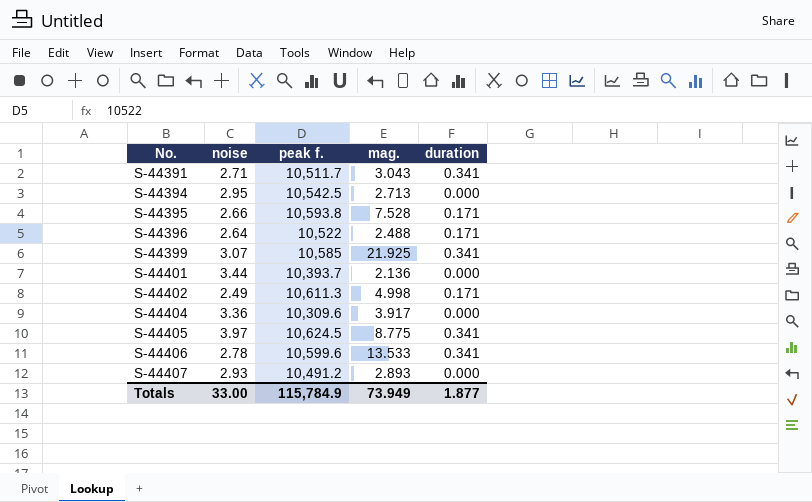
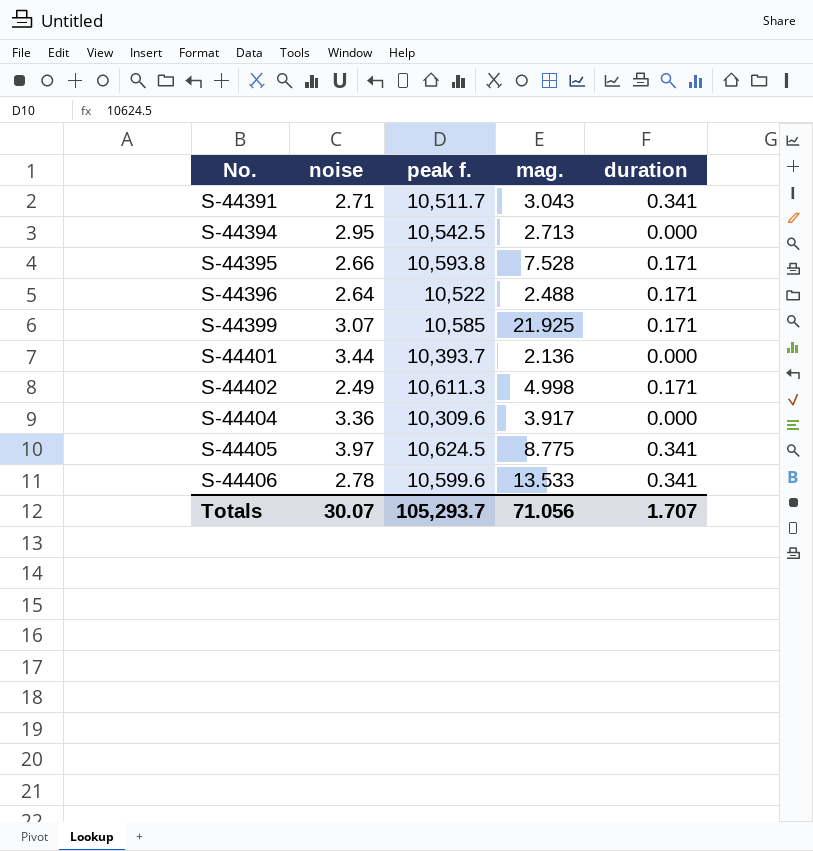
row S-44407: 2.93 | 10,491.2 | 2.893 | 0.000 -> none
S-44399 | duration: 0.341 -> 0.171
Totals | noise: 33.00 -> 30.07
Totals | peak f.: 115,784.9 -> 105,293.7
Totals | mag.: 73.949 -> 71.056
Totals | duration: 1.877 -> 1.707

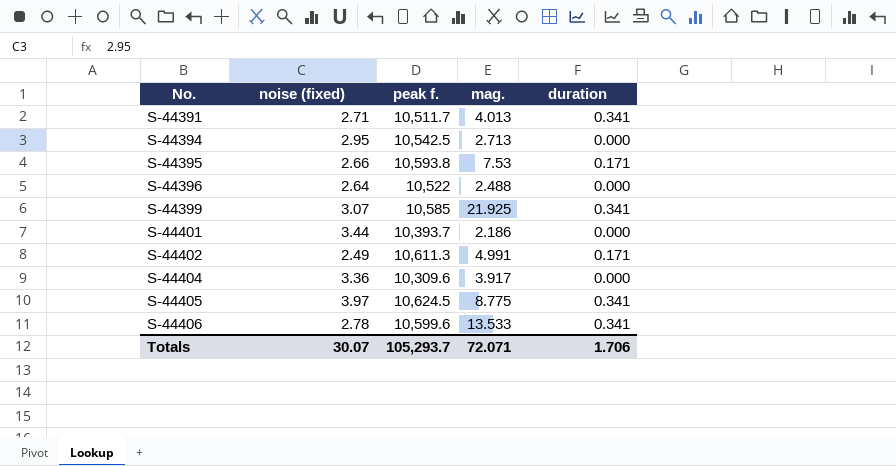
column name: noise -> noise (fixed)
S-44391 | mag.: 3.043 -> 4.013
S-44395 | mag.: 7.528 -> 7.53
S-44396 | duration: 0.171 -> 0.000
S-44399 | duration: 0.171 -> 0.341
S-44401 | mag.: 2.136 -> 2.186
S-44402 | mag.: 4.998 -> 4.991
Totals | mag.: 71.056 -> 72.071
Totals | duration: 1.707 -> 1.706

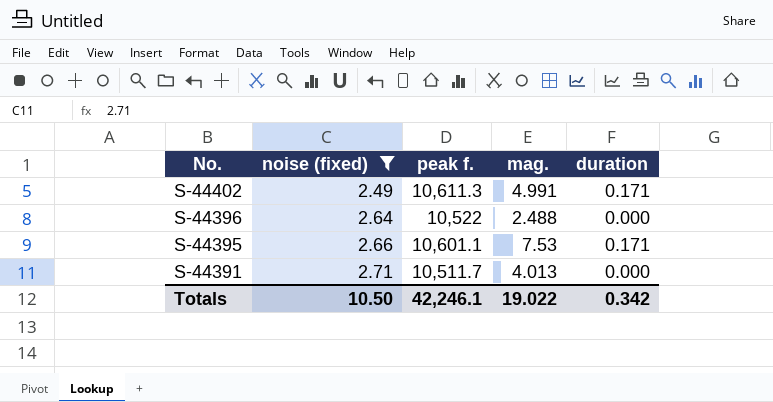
filter: none -> noise (fixed) <= 2.71
row order: No. ascending -> No. descending
S-44395 | peak f.: 10,593.8 -> 10,601.1
S-44391 | duration: 0.341 -> 0.000
Totals | noise (fixed): 30.07 -> 10.50
Totals | peak f.: 105,293.7 -> 42,246.1
Totals | mag.: 72.071 -> 19.022
Totals | duration: 1.706 -> 0.342

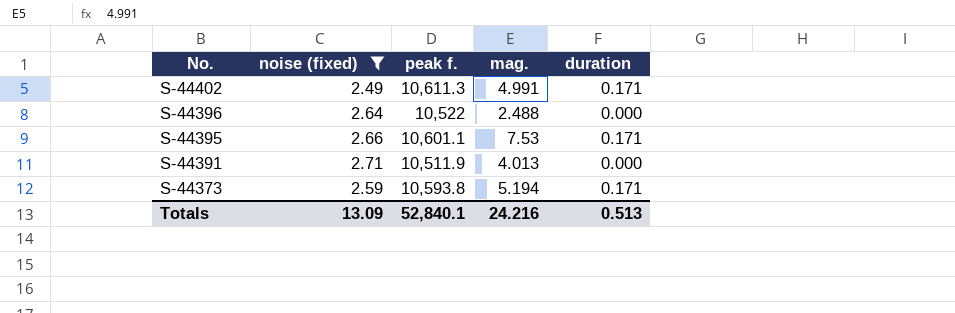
S-44391 | peak f.: 10,511.7 -> 10,511.9
row S-44373: none -> 2.59 | 10,593.8 | 5.194 | 0.171
Totals | noise (fixed): 10.50 -> 13.09
Totals | peak f.: 42,246.1 -> 52,840.1
Totals | mag.: 19.022 -> 24.216
Totals | duration: 0.342 -> 0.513

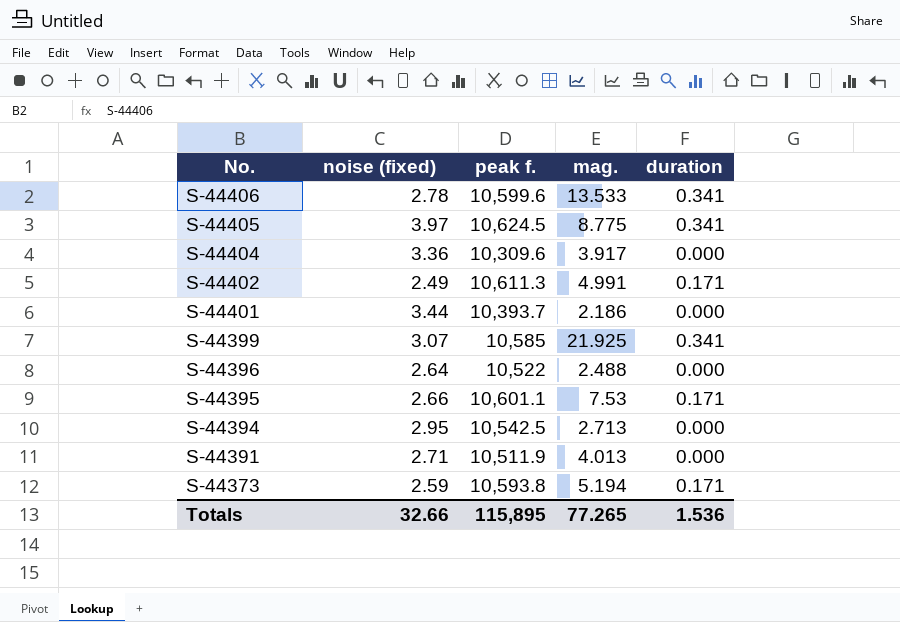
filter: noise (fixed) <= 2.71 -> none
Totals | noise (fixed): 13.09 -> 32.66
Totals | peak f.: 52,840.1 -> 115,895
Totals | mag.: 24.216 -> 77.265
Totals | duration: 0.513 -> 1.536

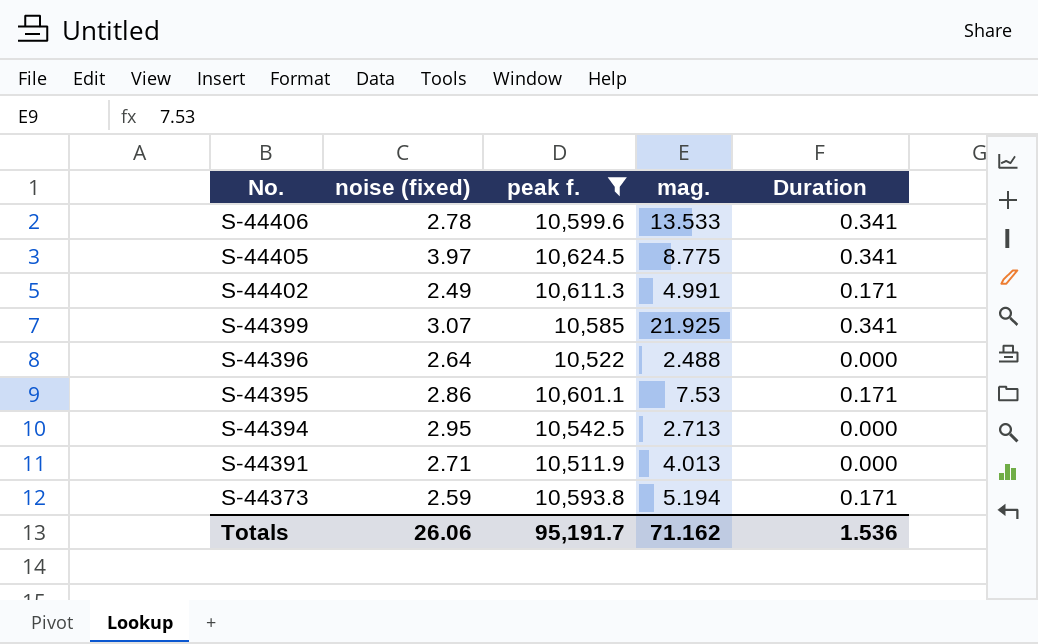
filter: none -> peak f. >= 10,511.9
column name: duration -> Duration
S-44395 | noise (fixed): 2.66 -> 2.86
Totals | noise (fixed): 32.66 -> 26.06
Totals | peak f.: 115,895 -> 95,191.7
Totals | mag.: 77.265 -> 71.162

